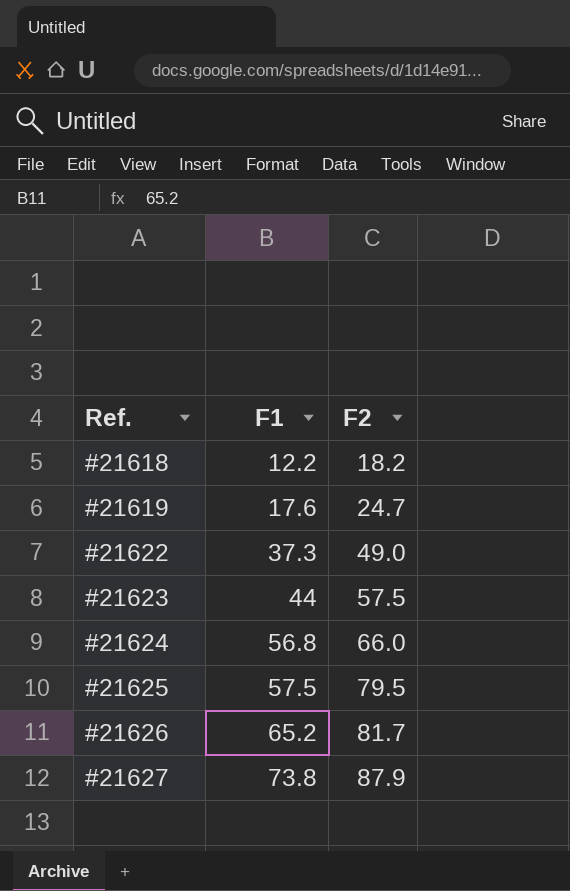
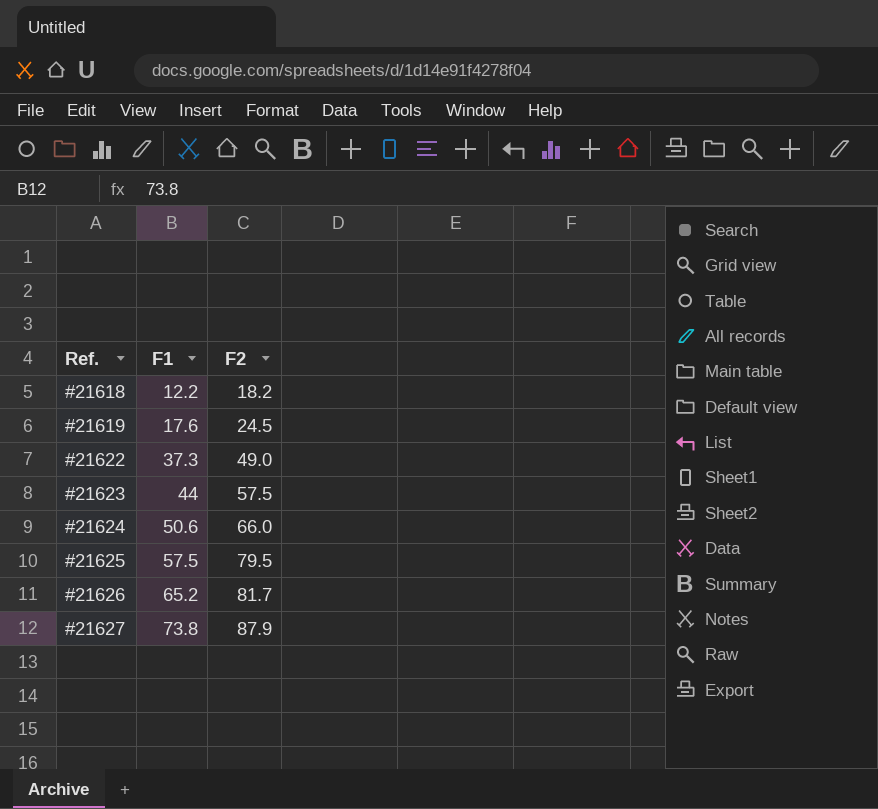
#21619 | F2: 24.7 -> 24.5
#21624 | F1: 56.8 -> 50.6

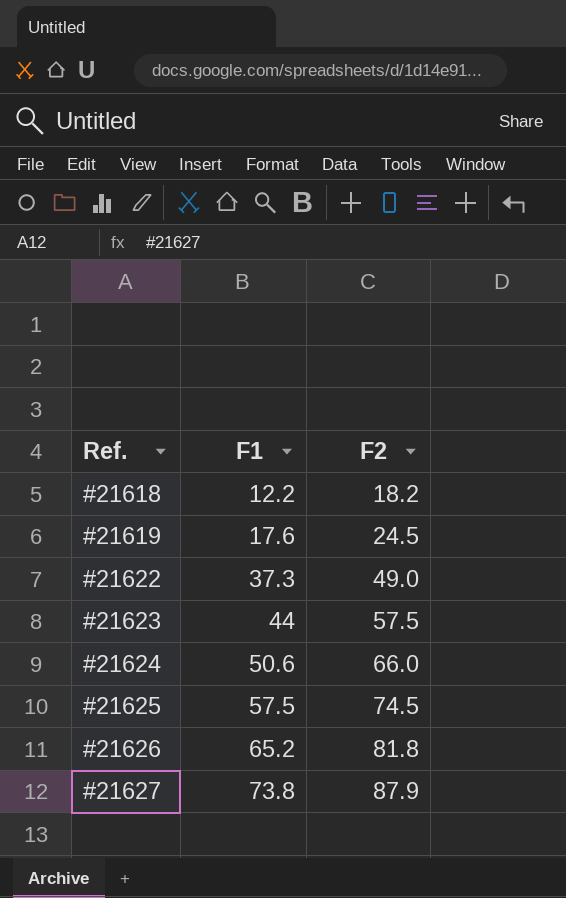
#21625 | F2: 79.5 -> 74.5
#21626 | F2: 81.7 -> 81.8

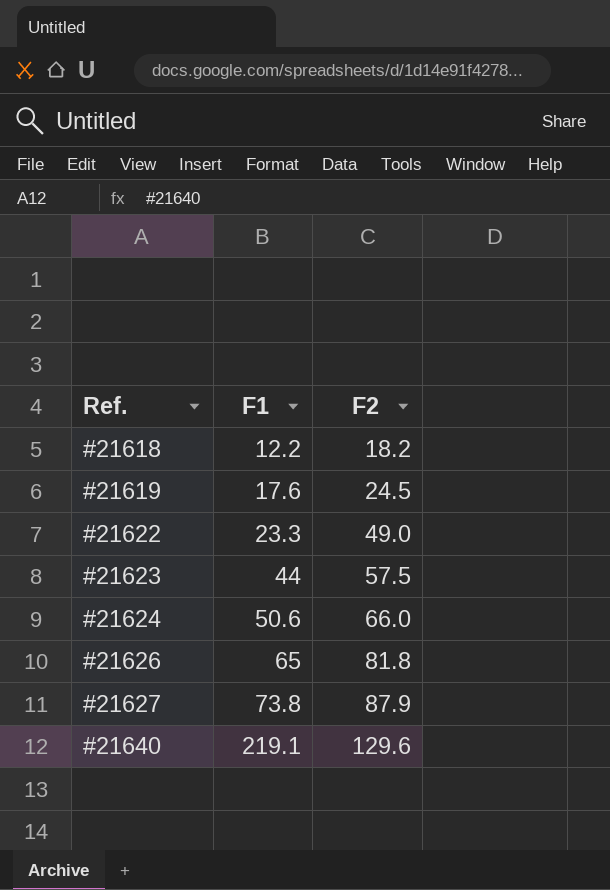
row #21625: 57.5 | 74.5 -> none
#21622 | F1: 37.3 -> 23.3
#21626 | F1: 65.2 -> 65
row #21640: none -> 219.1 | 129.6

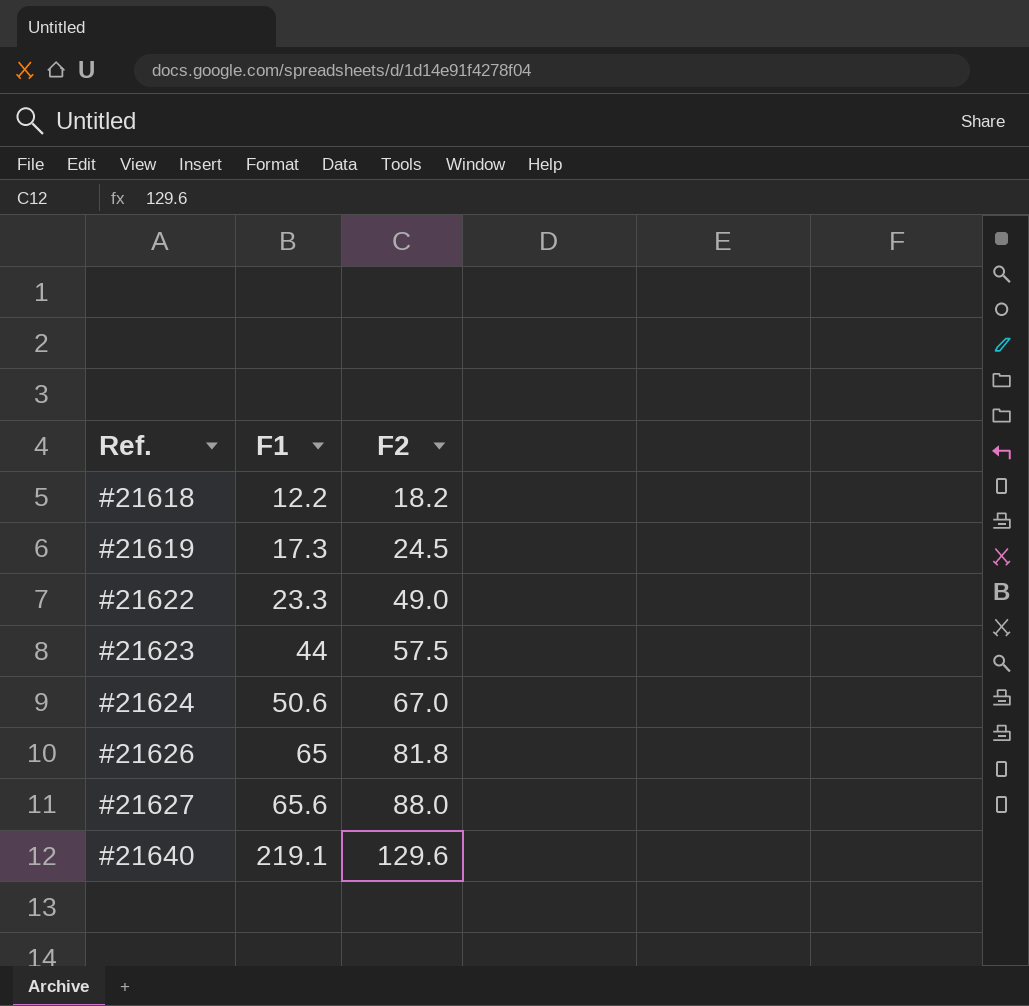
#21619 | F1: 17.6 -> 17.3
#21624 | F2: 66.0 -> 67.0
#21627 | F1: 73.8 -> 65.6
#21627 | F2: 87.9 -> 88.0

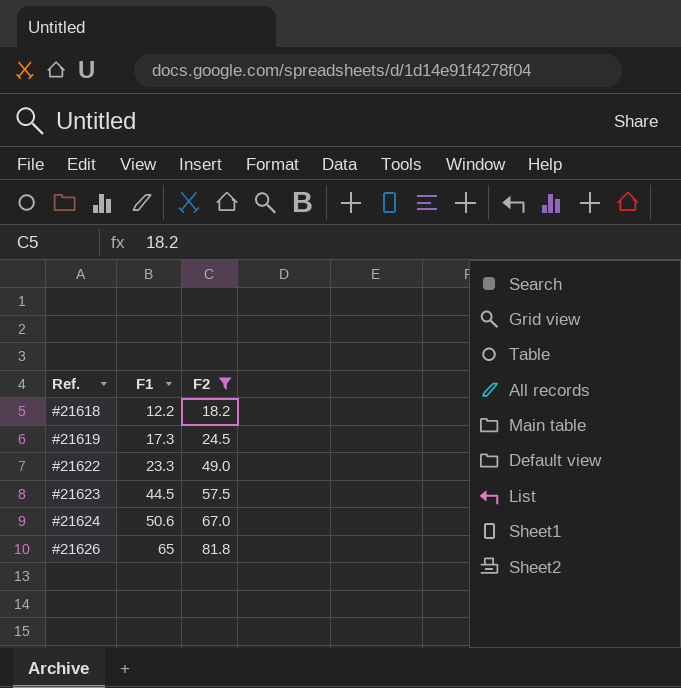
filter: none -> F2 <= 81.8
#21623 | F1: 44 -> 44.5

